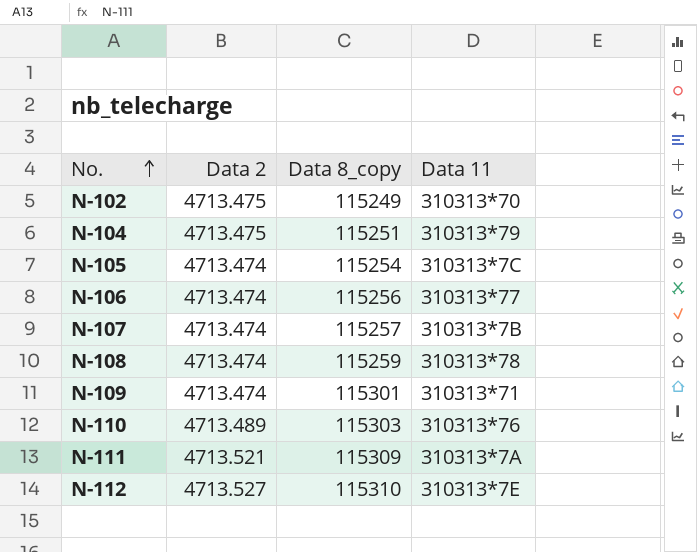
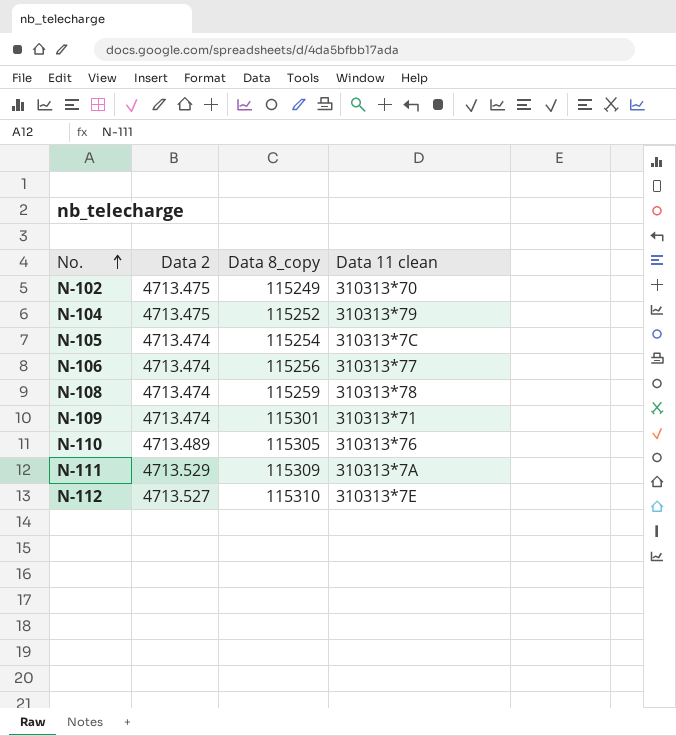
column name: Data 11 -> Data 11 clean
row N-107: 4713.474 | 115257 | 310313*7B -> none
N-104 | Data 8_copy: 115251 -> 115252
N-110 | Data 8_copy: 115303 -> 115305
N-111 | Data 2: 4713.521 -> 4713.529

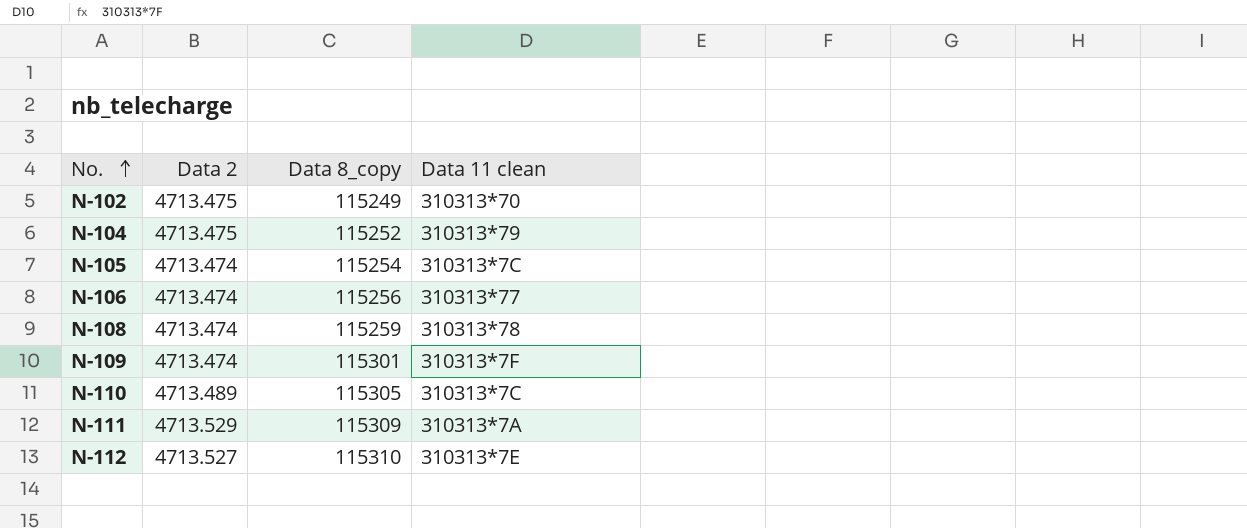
N-109 | Data 11 clean: 310313*71 -> 310313*7F
N-110 | Data 11 clean: 310313*76 -> 310313*7C

